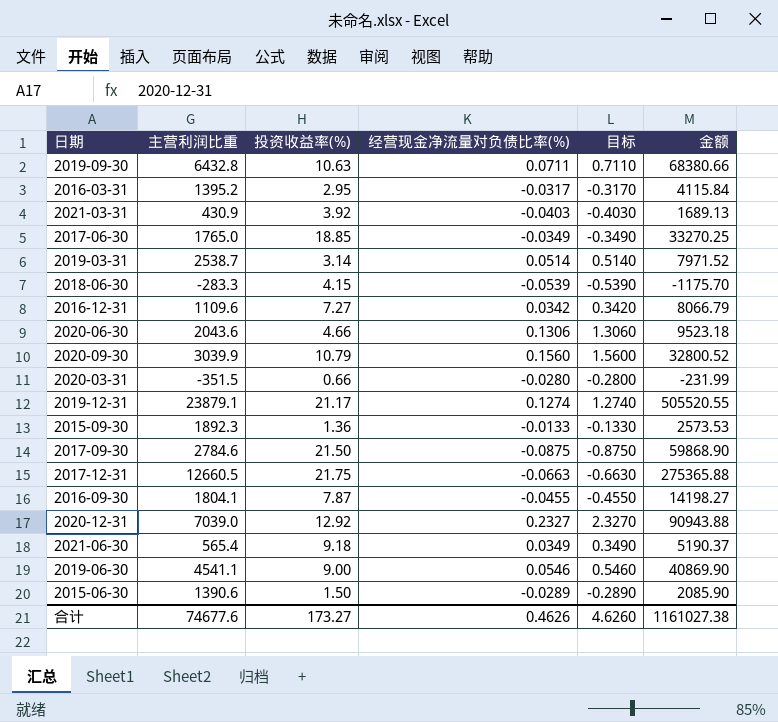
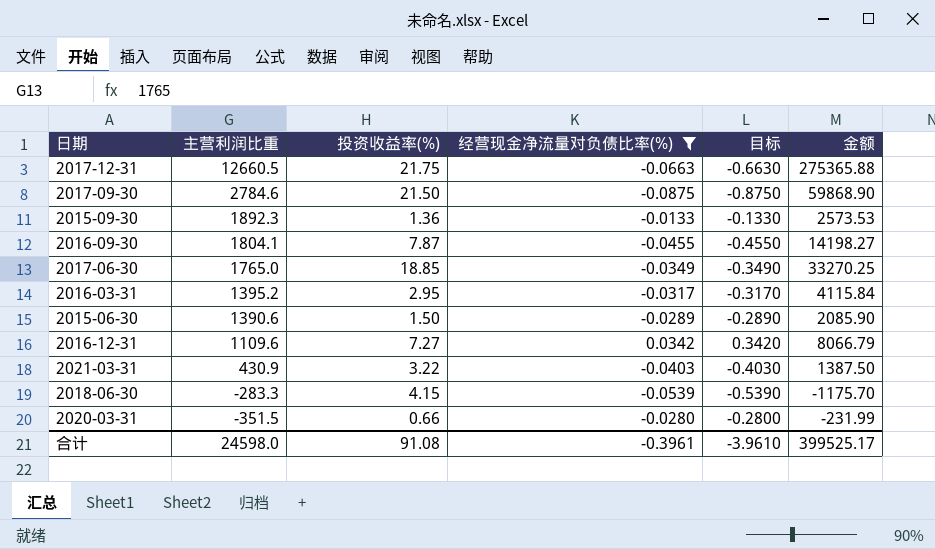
filter: none -> 经营现金净流量对负债比率(%) <= 0.0342
row order: none -> 主营利润比重 descending
2021-03-31 | 投资收益率(%): 3.92 -> 3.22
2021-03-31 | 金额: 1689.13 -> 1387.50
合计 | 主营利润比重: 74677.6 -> 24598.0
合计 | 投资收益率(%): 173.27 -> 91.08
合计 | 经营现金净流量对负债比率(%): 0.4626 -> -0.3961
合计 | 目标: 4.6260 -> -3.9610
合计 | 金额: 1161027.38 -> 399525.17

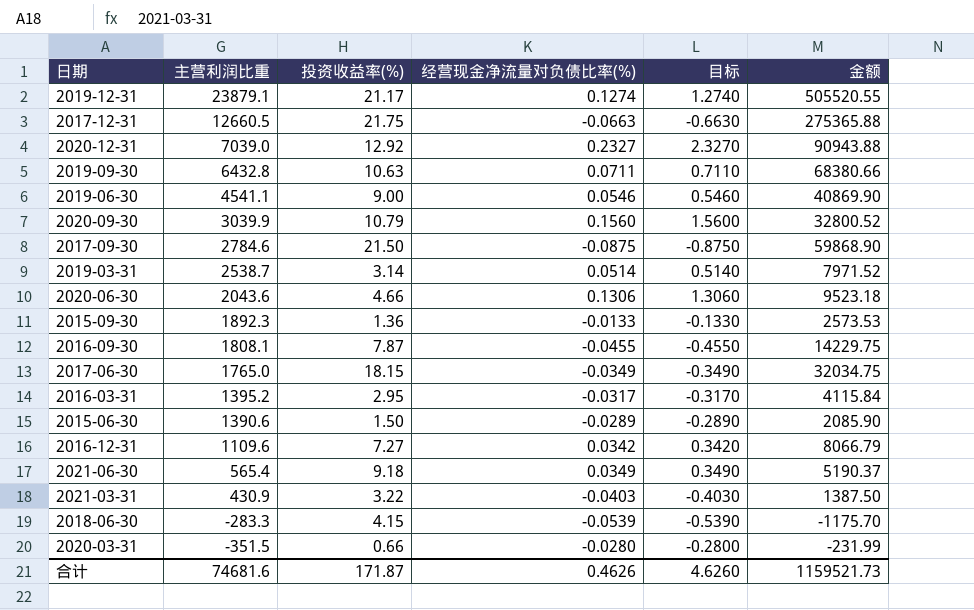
filter: 经营现金净流量对负债比率(%) <= 0.0342 -> none
2016-09-30 | 主营利润比重: 1804.1 -> 1808.1
2016-09-30 | 金额: 14198.27 -> 14229.75
2017-06-30 | 投资收益率(%): 18.85 -> 18.15
2017-06-30 | 金额: 33270.25 -> 32034.75
合计 | 主营利润比重: 24598.0 -> 74681.6
合计 | 投资收益率(%): 91.08 -> 171.87
合计 | 经营现金净流量对负债比率(%): -0.3961 -> 0.4626
合计 | 目标: -3.9610 -> 4.6260
合计 | 金额: 399525.17 -> 1159521.73

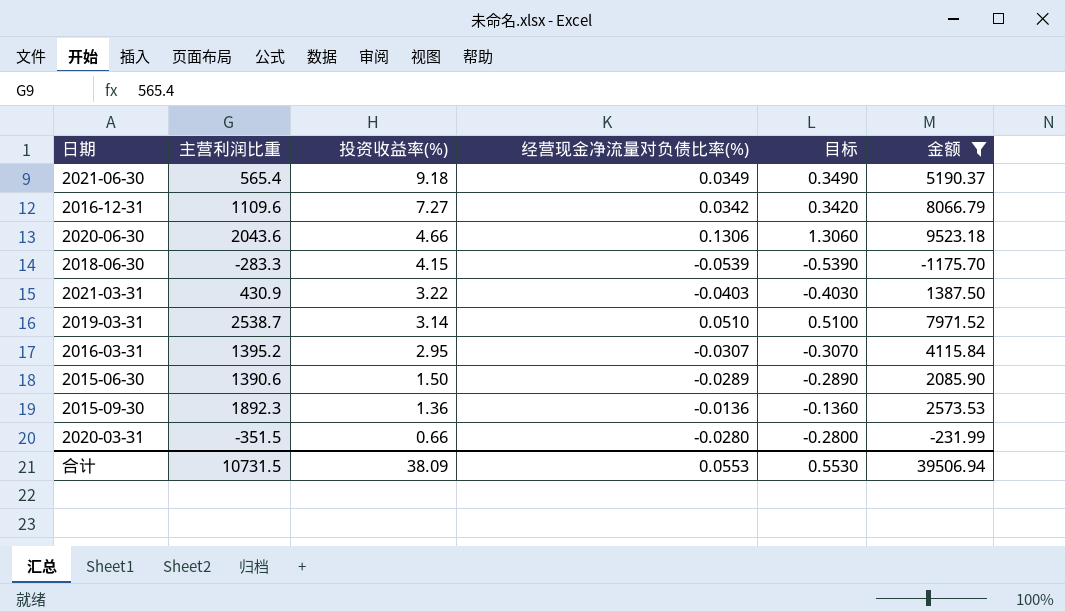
filter: none -> 金额 <= 9523.18
row order: 主营利润比重 descending -> 投资收益率(%) descending
2019-03-31 | 经营现金净流量对负债比率(%): 0.0514 -> 0.0510
2019-03-31 | 目标: 0.5140 -> 0.5100
2016-03-31 | 经营现金净流量对负债比率(%): -0.0317 -> -0.0307
2016-03-31 | 目标: -0.3170 -> -0.3070
2015-09-30 | 经营现金净流量对负债比率(%): -0.0133 -> -0.0136
2015-09-30 | 目标: -0.1330 -> -0.1360
合计 | 主营利润比重: 74681.6 -> 10731.5
合计 | 投资收益率(%): 171.87 -> 38.09
合计 | 经营现金净流量对负债比率(%): 0.4626 -> 0.0553
合计 | 目标: 4.6260 -> 0.5530
合计 | 金额: 1159521.73 -> 39506.94

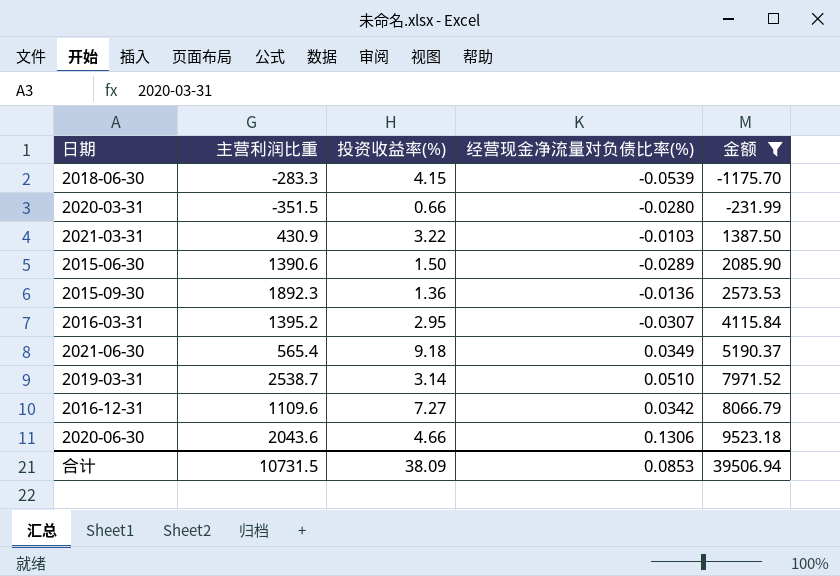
row order: 投资收益率(%) descending -> 金额 ascending
column 目标 | formula: [经营现金净流量对负债比率(%)] * 10 -> none
2021-03-31 | 经营现金净流量对负债比率(%): -0.0403 -> -0.0103
合计 | 经营现金净流量对负债比率(%): 0.0553 -> 0.0853

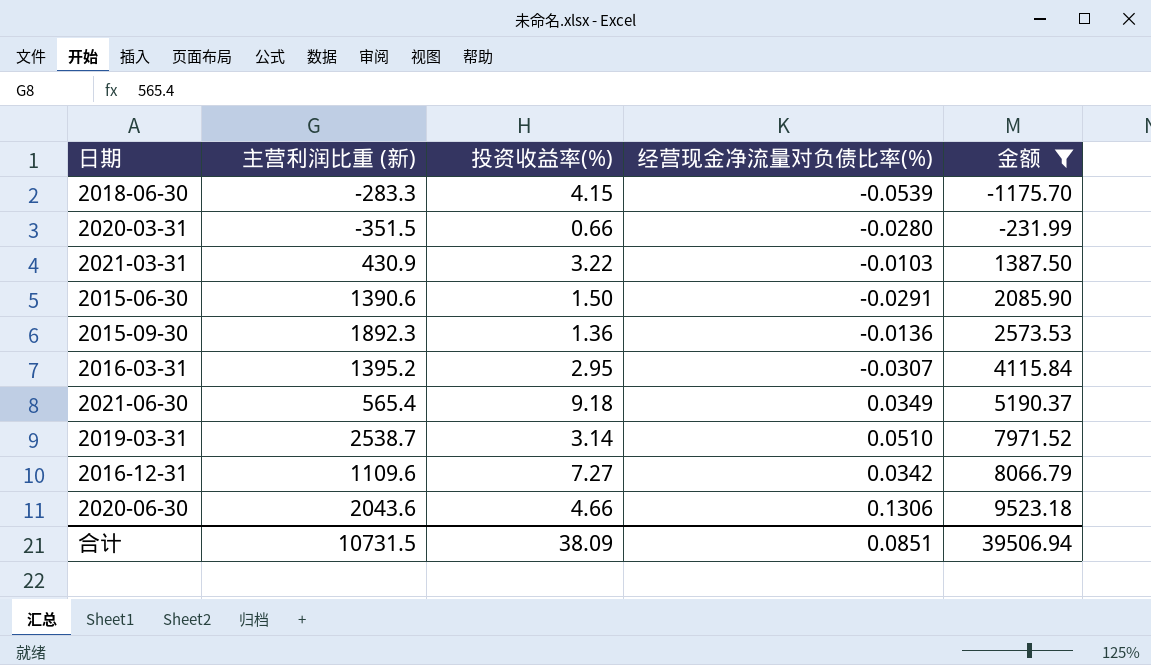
column name: 主营利润比重 -> 主营利润比重 (新)
2015-06-30 | 经营现金净流量对负债比率(%): -0.0289 -> -0.0291
合计 | 经营现金净流量对负债比率(%): 0.0853 -> 0.0851

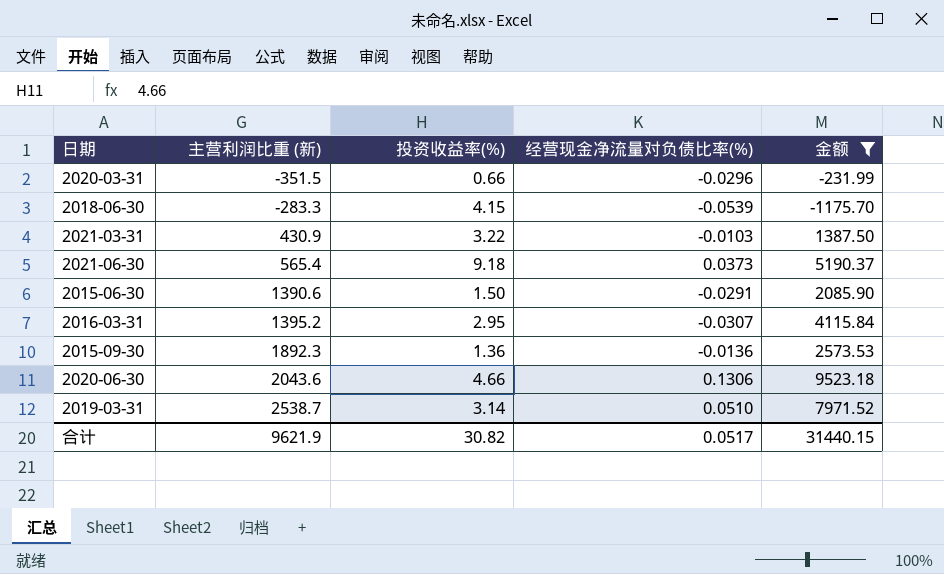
row order: 金额 ascending -> 主营利润比重 (新) ascending
row 2016-12-31: 1109.6 | 7.27 | 0.0342 | 8066.79 -> none
2020-03-31 | 经营现金净流量对负债比率(%): -0.0280 -> -0.0296
2021-06-30 | 经营现金净流量对负债比率(%): 0.0349 -> 0.0373
合计 | 主营利润比重 (新): 10731.5 -> 9621.9
合计 | 投资收益率(%): 38.09 -> 30.82
合计 | 经营现金净流量对负债比率(%): 0.0851 -> 0.0517
合计 | 金额: 39506.94 -> 31440.15

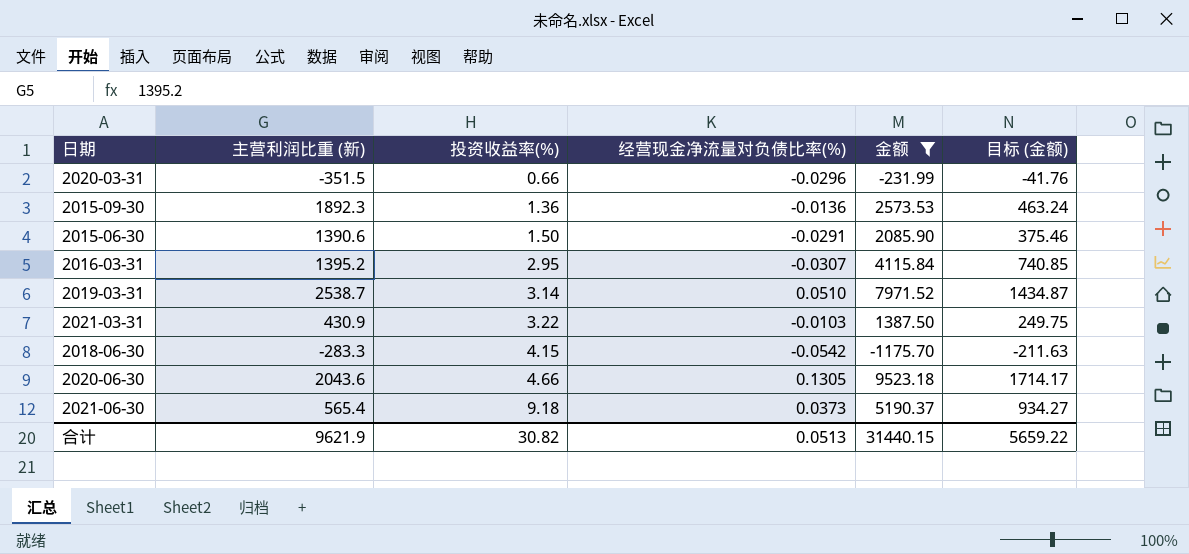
row order: 主营利润比重 (新) ascending -> 投资收益率(%) ascending
column 目标 (金额) | formula: none -> [金额] * 0.18
2018-06-30 | 经营现金净流量对负债比率(%): -0.0539 -> -0.0542
2020-06-30 | 经营现金净流量对负债比率(%): 0.1306 -> 0.1305
合计 | 经营现金净流量对负债比率(%): 0.0517 -> 0.0513

